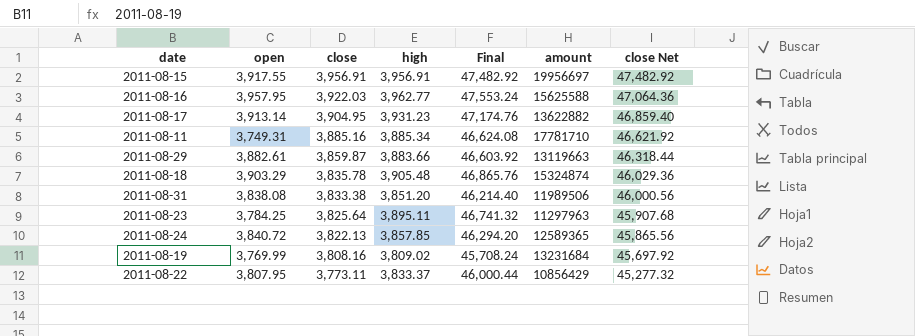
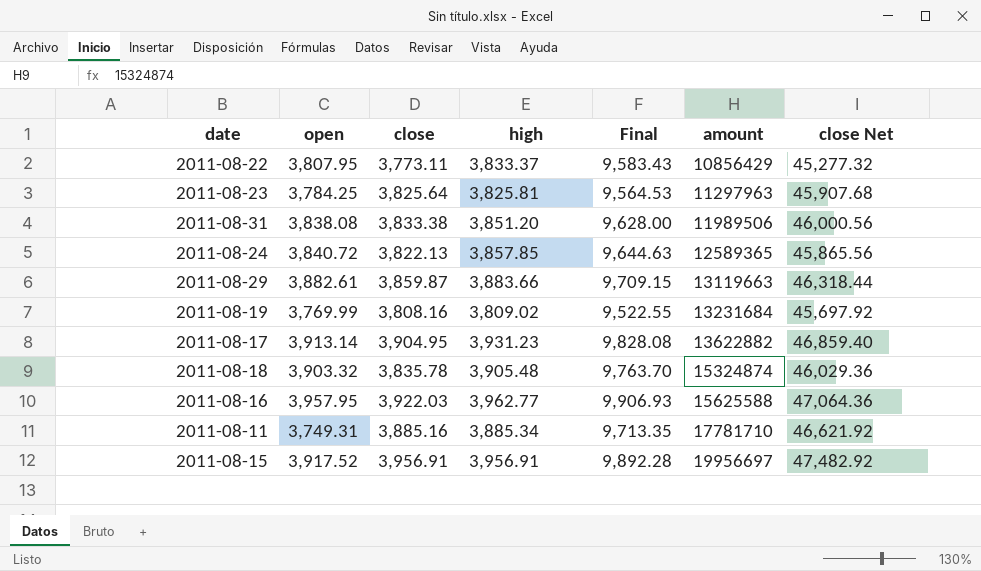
row order: close descending -> amount ascending
column Final | formula: [high] * 12 -> [high] * 2.5
2011-08-23 | high: 3,895.11 -> 3,825.81
2011-08-18 | open: 3,903.29 -> 3,903.32
2011-08-15 | open: 3,917.55 -> 3,917.52

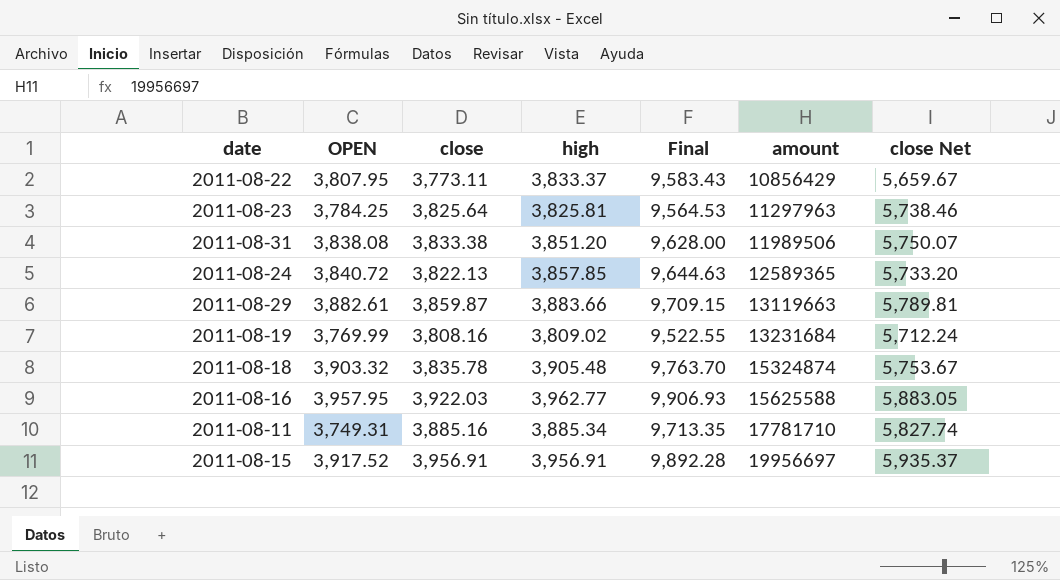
column name: open -> OPEN
column close Net | formula: [close] * 12 -> [close] * 1.5
row 2011-08-17: 3,913.14 | 3,904.95 | 3,931.23 | 9,828.08 | 13622882 | 46,859.40 -> none

